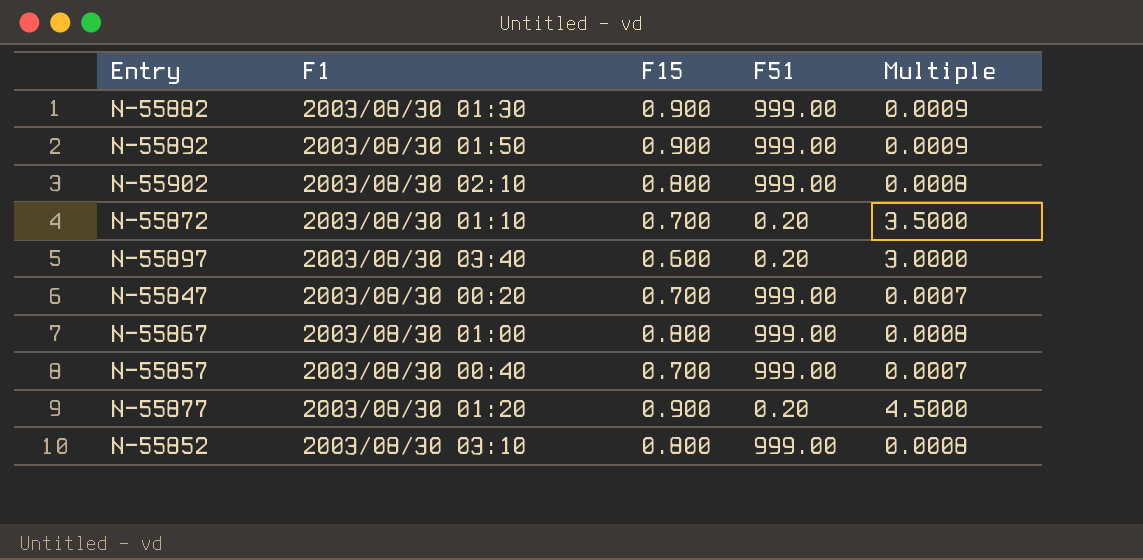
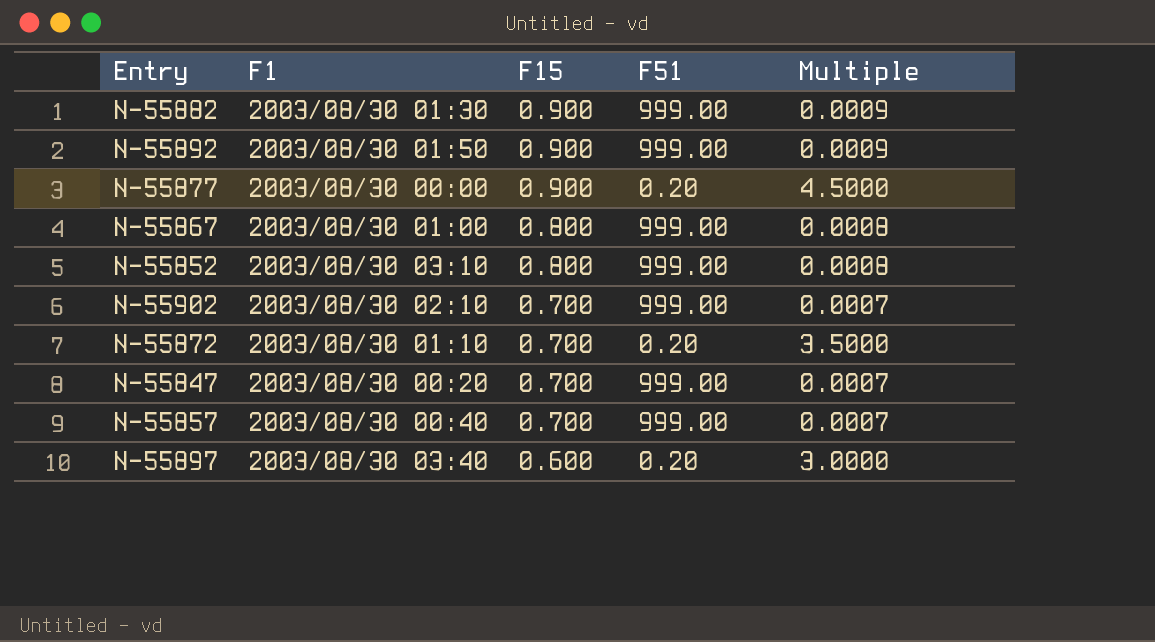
row order: none -> F15 descending
N-55877 | F1: 2003/08/30 01:20 -> 2003/08/30 00:00
N-55902 | F15: 0.800 -> 0.700
N-55902 | Multiple: 0.0008 -> 0.0007

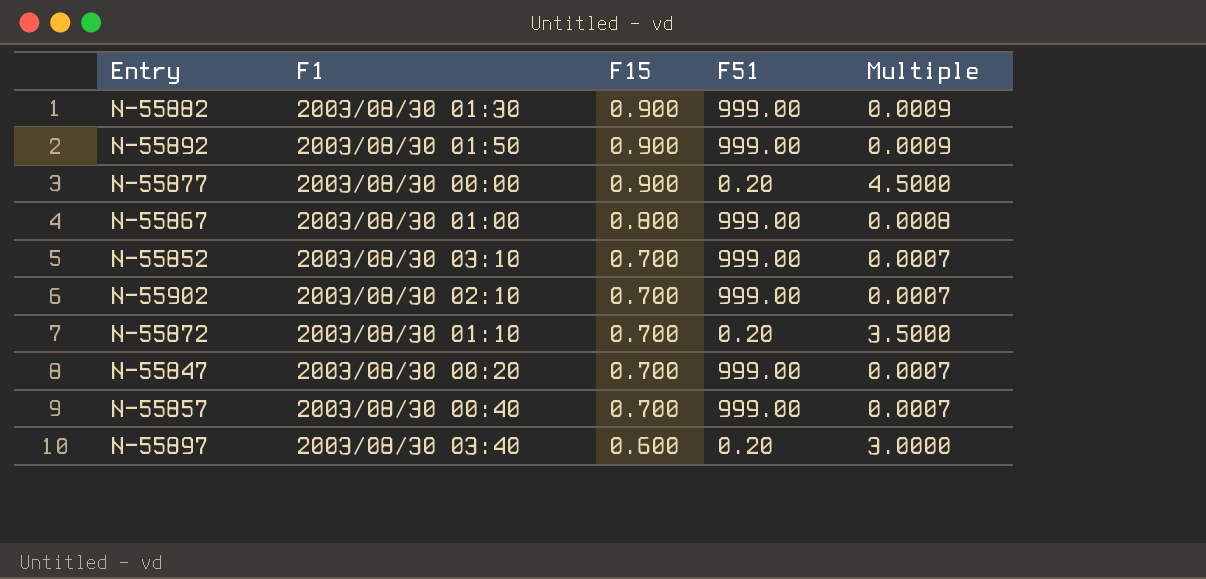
N-55852 | F15: 0.800 -> 0.700
N-55852 | Multiple: 0.0008 -> 0.0007

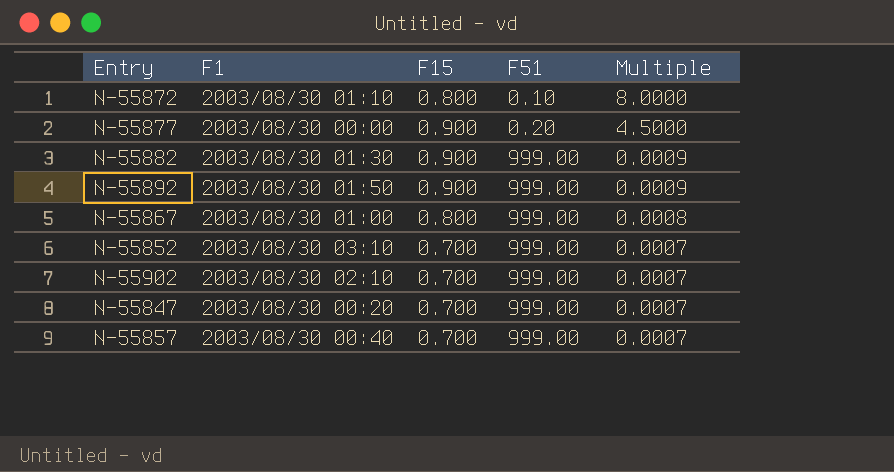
row order: F15 descending -> F51 ascending
row N-55897: 2003/08/30 03:40 | 0.600 | 0.20 | 3.0000 -> none
N-55872 | F15: 0.700 -> 0.800
N-55872 | F51: 0.20 -> 0.10
N-55872 | Multiple: 3.5000 -> 8.0000

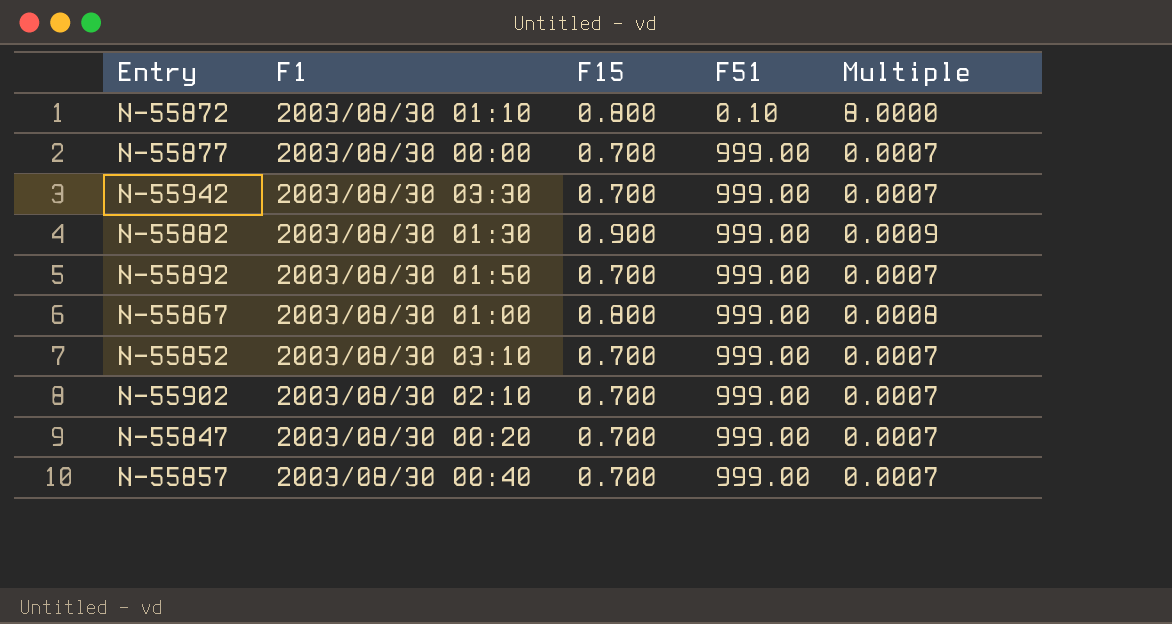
N-55877 | F15: 0.900 -> 0.700
N-55877 | F51: 0.20 -> 999.00
N-55877 | Multiple: 4.5000 -> 0.0007
row N-55942: none -> 2003/08/30 03:30 | 0.700 | 999.00 | 0.0007
N-55892 | F15: 0.900 -> 0.700
N-55892 | Multiple: 0.0009 -> 0.0007

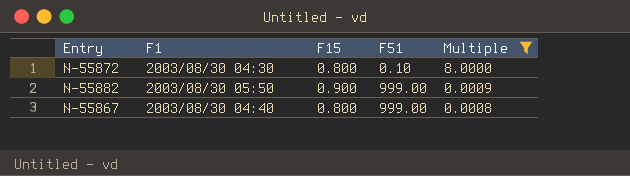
filter: none -> Multiple != 0.0007
N-55872 | F1: 2003/08/30 01:10 -> 2003/08/30 04:30
N-55882 | F1: 2003/08/30 01:30 -> 2003/08/30 05:50
N-55867 | F1: 2003/08/30 01:00 -> 2003/08/30 04:40

